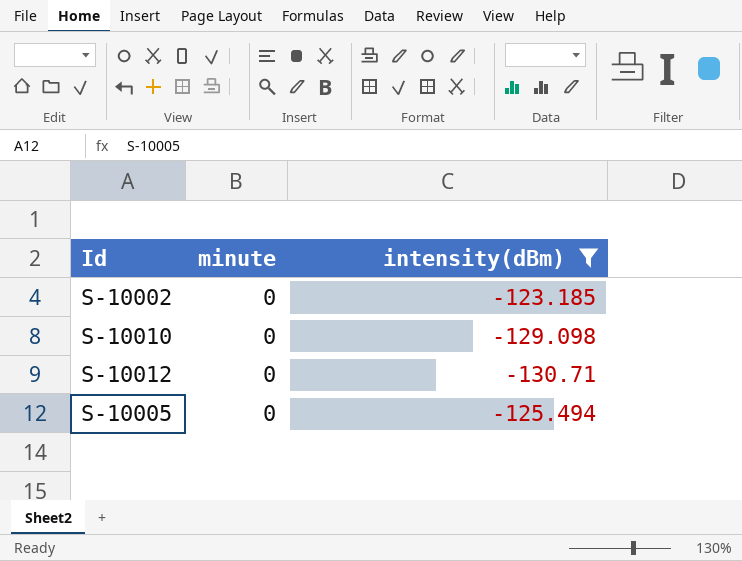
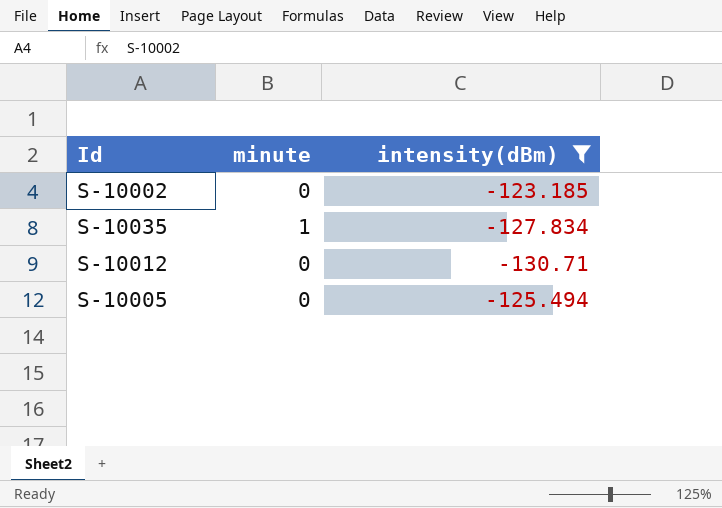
row S-10010: 0 | -129.098 -> none
row S-10035: none -> 1 | -127.834

